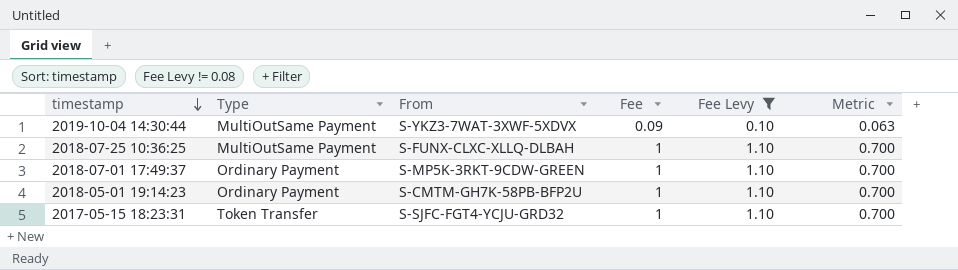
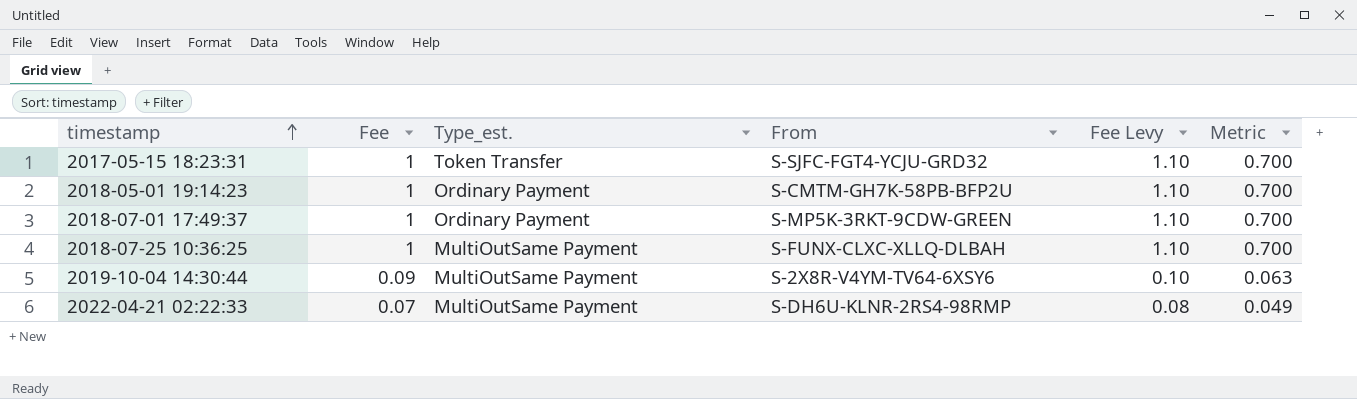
filter: Fee Levy != 0.08 -> none
row order: timestamp descending -> timestamp ascending
column Fee | position: 4 -> 2
column name: Type -> Type_est.
2019-10-04 14:30:44 | From: S-YKZ3-7WAT-3XWF-5XDVX -> S-2X8R-V4YM-TV64-6XSY6

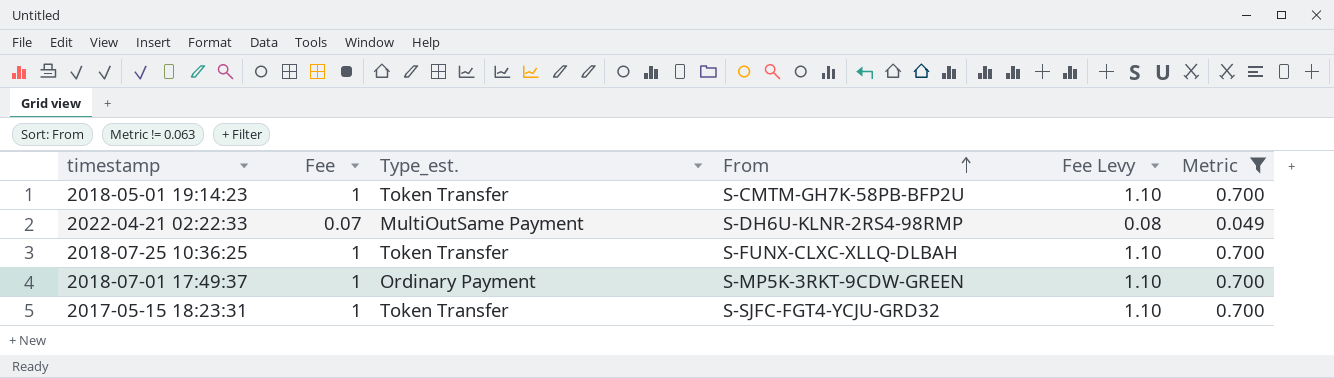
filter: none -> Metric != 0.063
row order: timestamp ascending -> From ascending
2018-05-01 19:14:23 | Type_est.: Ordinary Payment -> Token Transfer
2018-07-25 10:36:25 | Type_est.: MultiOutSame Payment -> Token Transfer

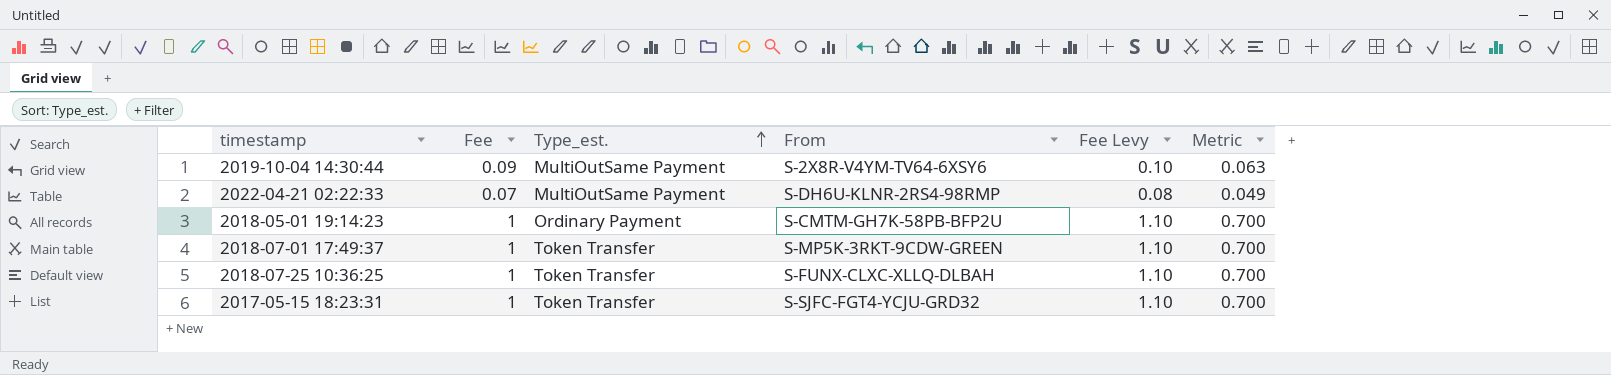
filter: Metric != 0.063 -> none
row order: From ascending -> Type_est. ascending
2018-05-01 19:14:23 | Type_est.: Token Transfer -> Ordinary Payment
2018-07-01 17:49:37 | Type_est.: Ordinary Payment -> Token Transfer

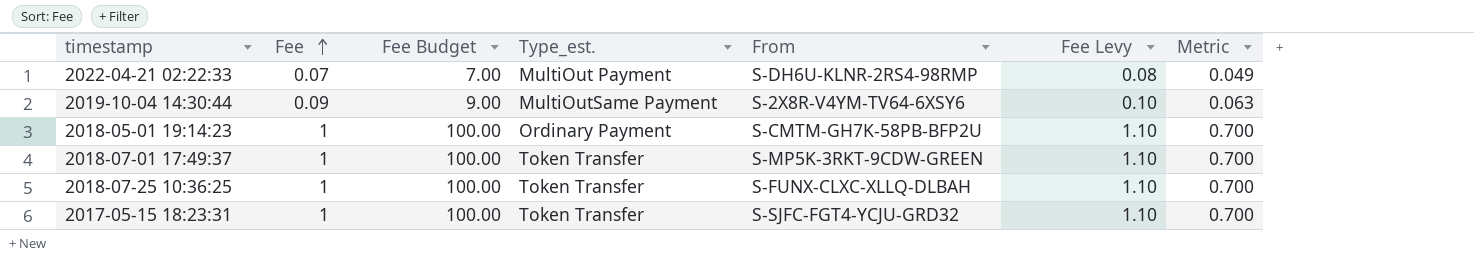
row order: Type_est. ascending -> Fee ascending
column Fee Budget | formula: none -> [Fee] * 100
2022-04-21 02:22:33 | Type_est.: MultiOutSame Payment -> MultiOut Payment

